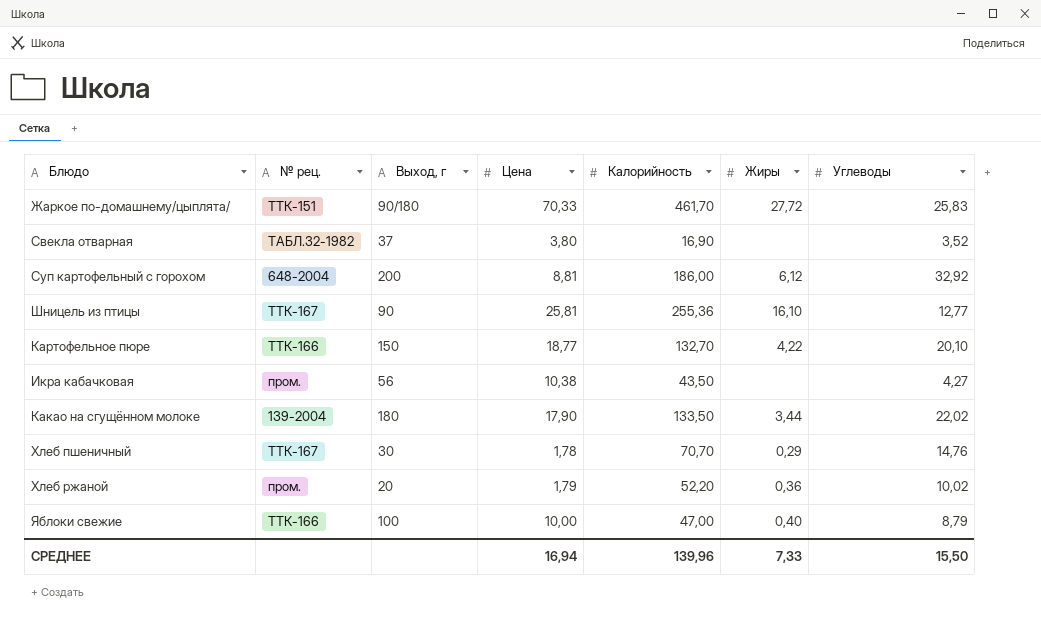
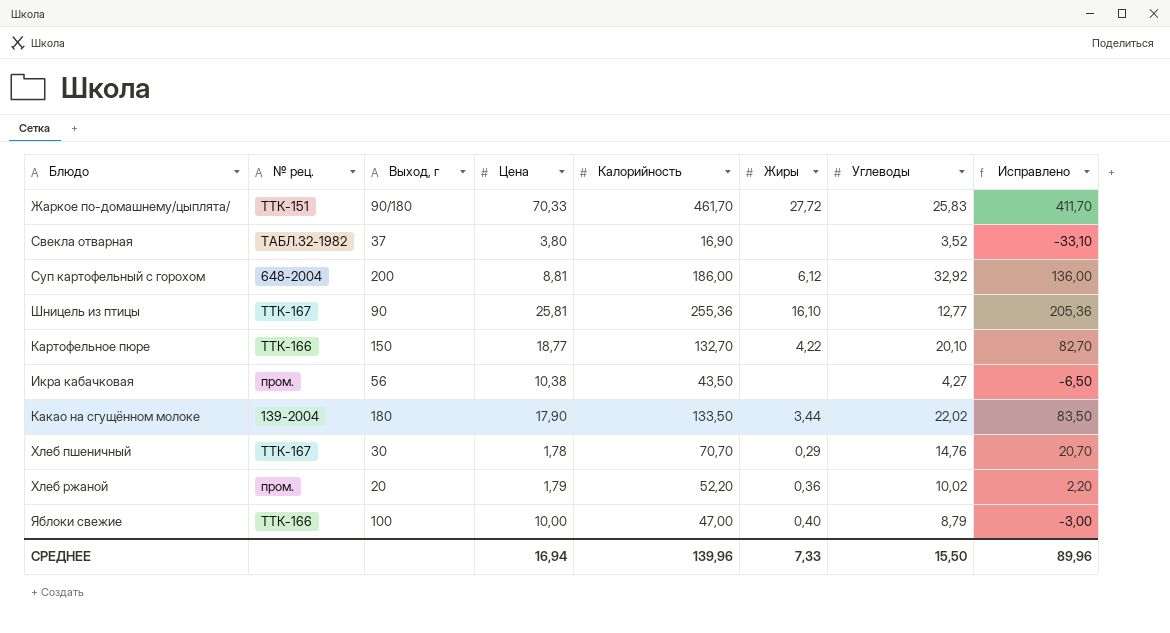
column Исправлено | formula: none -> [Калорийность] - 50

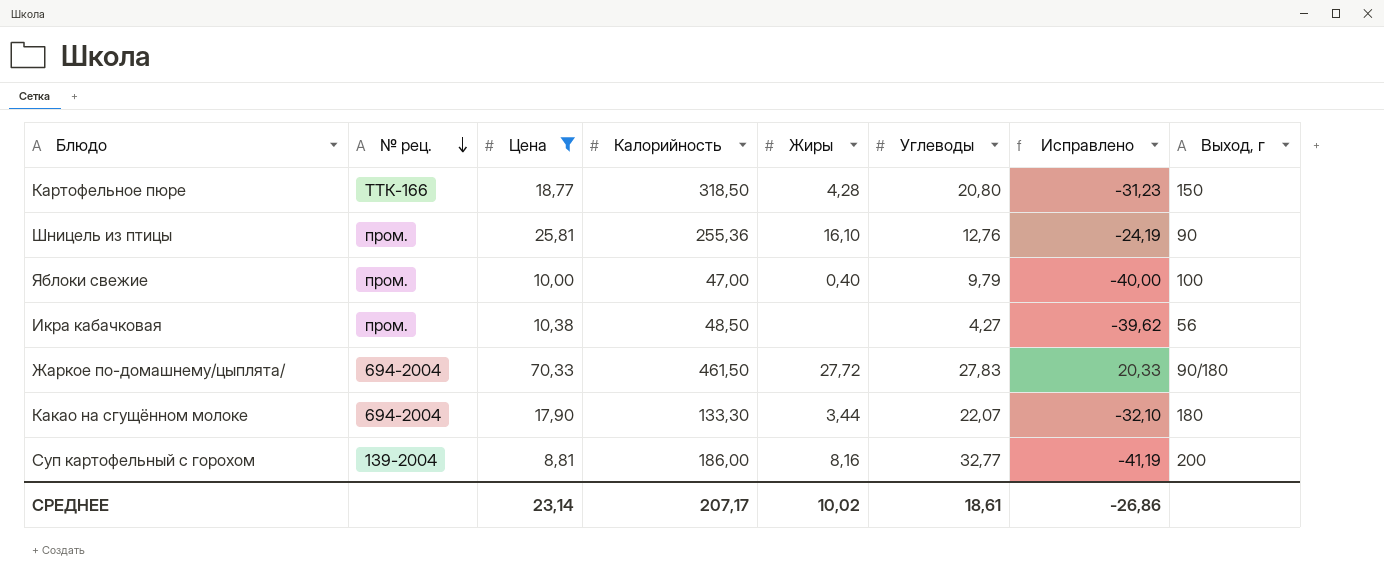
filter: none -> Цена >= 8,81
row order: none -> № рец. descending
column Исправлено | formula: [Калорийность] - 50 -> [Цена] - 50
column Выход, г | position: 3 -> 8
Картофельное пюре | Калорийность: 132,70 -> 318,50
Картофельное пюре | Жиры: 4,22 -> 4,28
Картофельное пюре | Углеводы: 20,10 -> 20,80
Шницель из птицы | № рец.: ТТК-167 -> пром.
Шницель из птицы | Углеводы: 12,77 -> 12,76
Яблоки свежие | № рец.: ТТК-166 -> пром.
Яблоки свежие | Углеводы: 8,79 -> 9,79
Икра кабачковая | Калорийность: 43,50 -> 48,50
Жаркое по-домашнему/цыплята/ | № рец.: ТТК-151 -> 694-2004
Жаркое по-домашнему/цыплята/ | Калорийность: 461,70 -> 461,50
Жаркое по-домашнему/цыплята/ | Углеводы: 25,83 -> 27,83
Какао на сгущённом молоке | № рец.: 139-2004 -> 694-2004
Какао на сгущённом молоке | Калорийность: 133,50 -> 133,30
Какао на сгущённом молоке | Углеводы: 22,02 -> 22,07
Суп картофельный с горохом | № рец.: 648-2004 -> 139-2004
Суп картофельный с горохом | Жиры: 6,12 -> 8,16
Суп картофельный с горохом | Углеводы: 32,92 -> 32,77
СРЕДНЕЕ | Цена: 16,94 -> 23,14
СРЕДНЕЕ | Калорийность: 139,96 -> 207,17
СРЕДНЕЕ | Жиры: 7,33 -> 10,02
СРЕДНЕЕ | Углеводы: 15,50 -> 18,61
СРЕДНЕЕ | Исправлено: 89,96 -> -26,86

